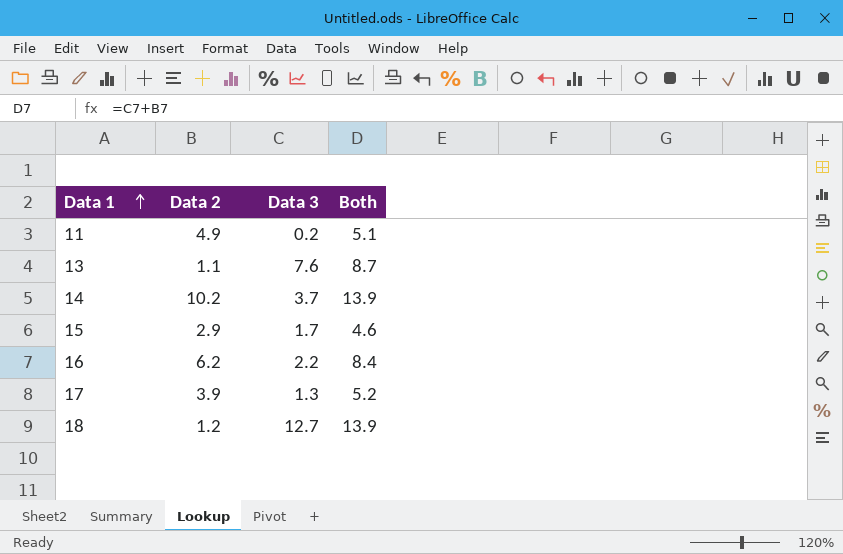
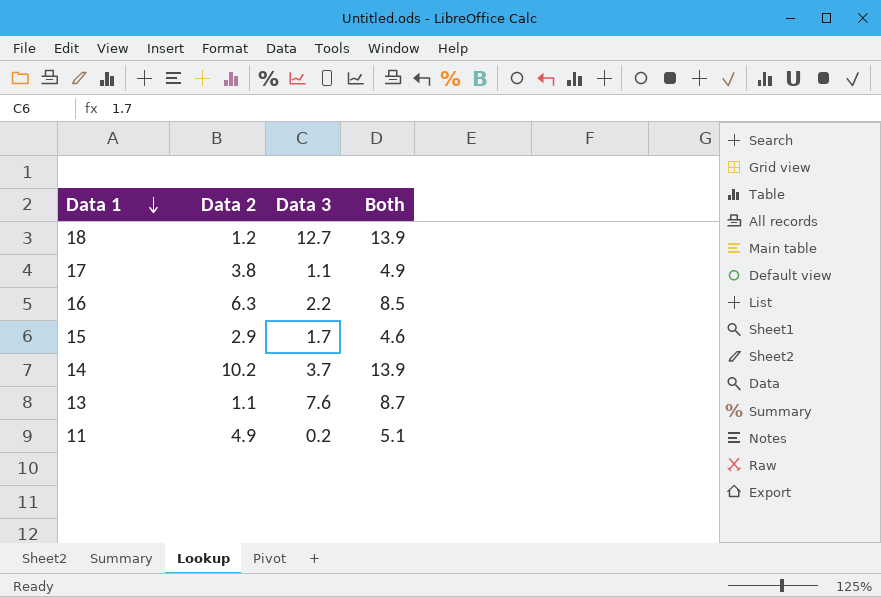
row order: Data 1 ascending -> Data 1 descending
17 | Data 2: 3.9 -> 3.8
17 | Data 3: 1.3 -> 1.1
17 | Both: 5.2 -> 4.9
16 | Data 2: 6.2 -> 6.3
16 | Both: 8.4 -> 8.5

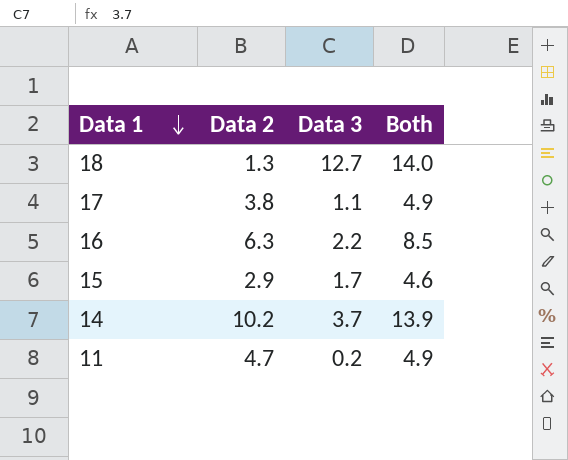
row 13: 1.1 | 7.6 | 8.7 -> none
18 | Data 2: 1.2 -> 1.3
18 | Both: 13.9 -> 14.0
11 | Data 2: 4.9 -> 4.7
11 | Both: 5.1 -> 4.9

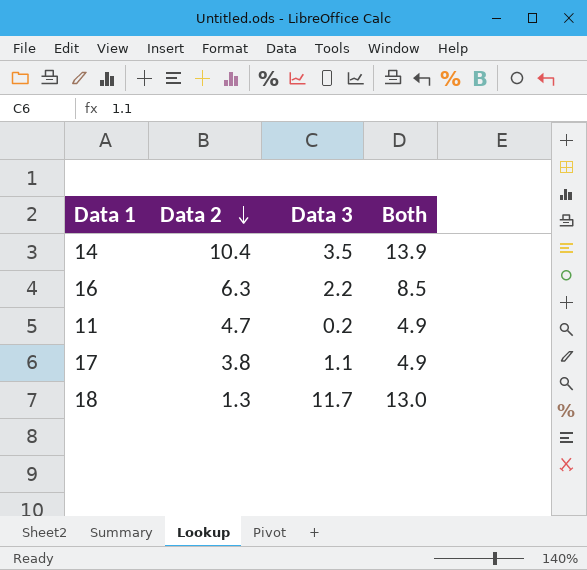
row order: Data 1 descending -> Data 2 descending
row 15: 2.9 | 1.7 | 4.6 -> none
14 | Data 2: 10.2 -> 10.4
14 | Data 3: 3.7 -> 3.5
18 | Data 3: 12.7 -> 11.7
18 | Both: 14.0 -> 13.0

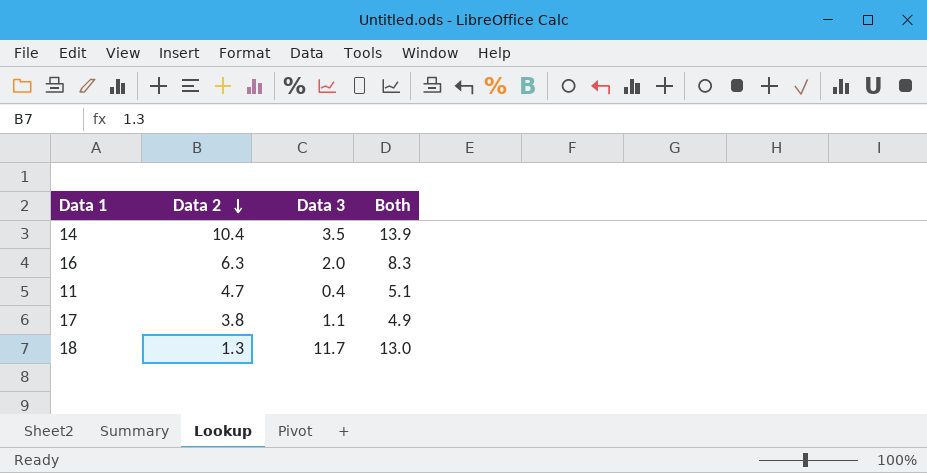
16 | Data 3: 2.2 -> 2.0
16 | Both: 8.5 -> 8.3
11 | Data 3: 0.2 -> 0.4
11 | Both: 4.9 -> 5.1

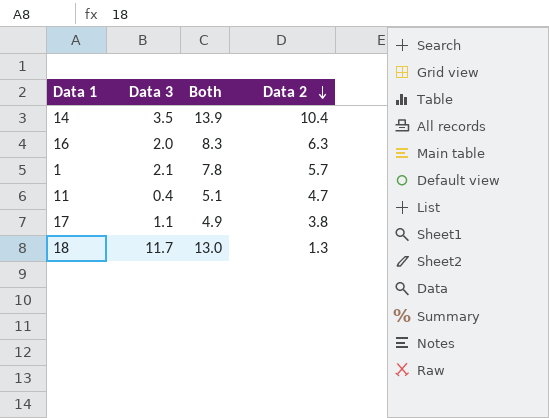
column Data 2 | position: 2 -> 4
row 1: none -> 2.1 | 7.8 | 5.7

